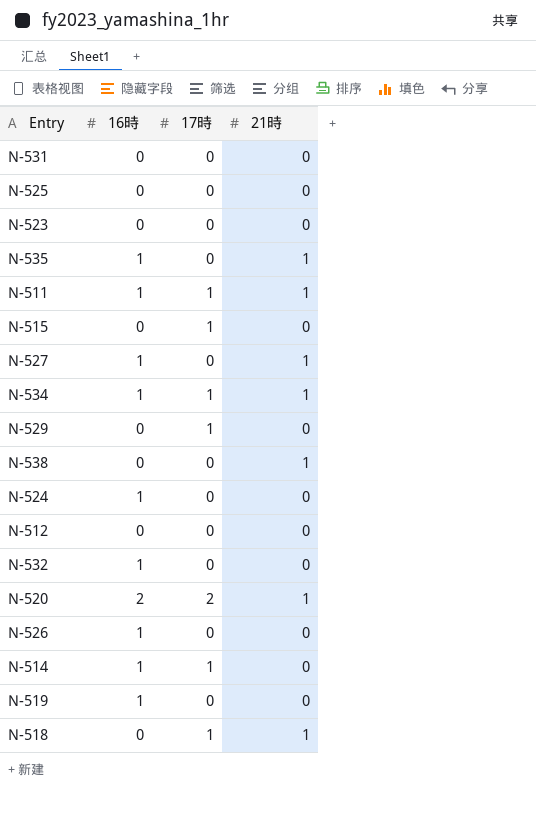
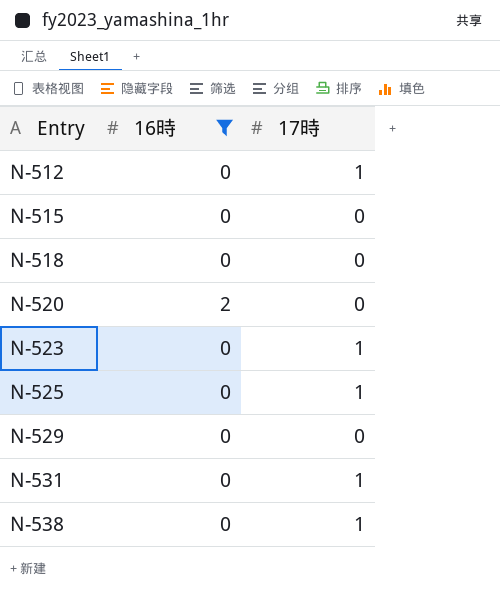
filter: none -> 16時 != 1
row order: none -> Entry ascending
column 21時 | position: 4 -> none
N-512 | 17時: 0 -> 1
N-515 | 17時: 1 -> 0
N-518 | 17時: 1 -> 0
N-520 | 17時: 2 -> 0
N-523 | 17時: 0 -> 1
N-525 | 17時: 0 -> 1
N-529 | 17時: 1 -> 0
N-531 | 17時: 0 -> 1
N-538 | 17時: 0 -> 1

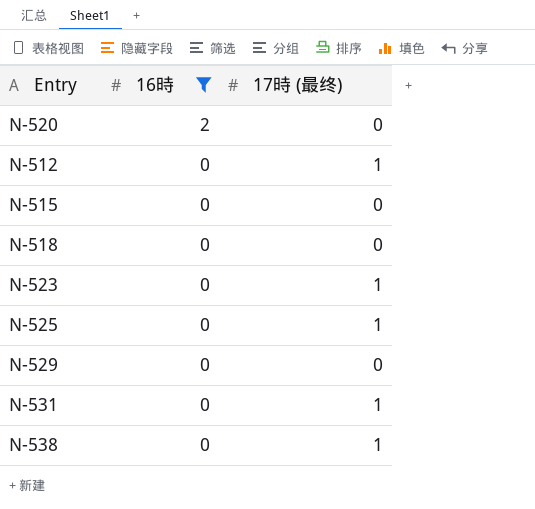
row order: Entry ascending -> 16時 descending
column name: 17時 -> 17時 (最终)

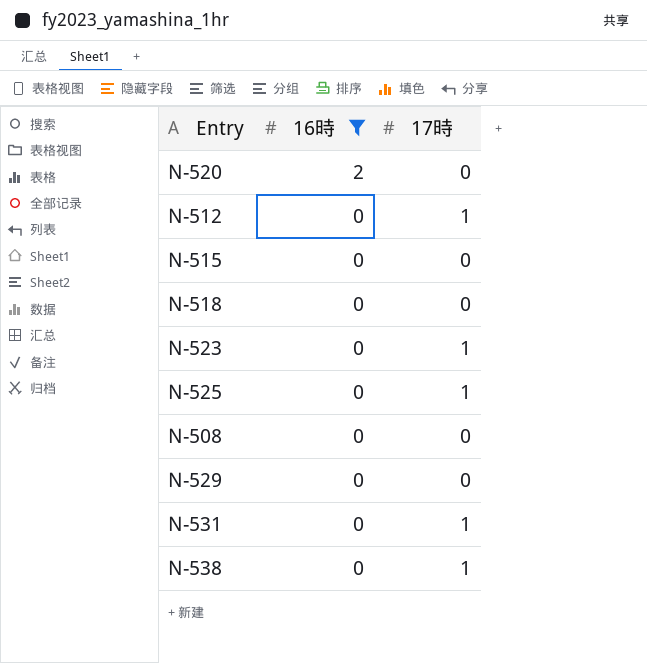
column name: 17時 (最终) -> 17時
row N-508: none -> 0 | 0

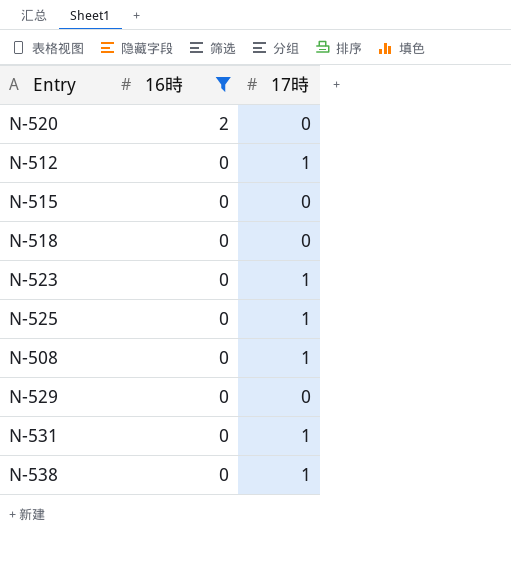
N-508 | 17時: 0 -> 1

